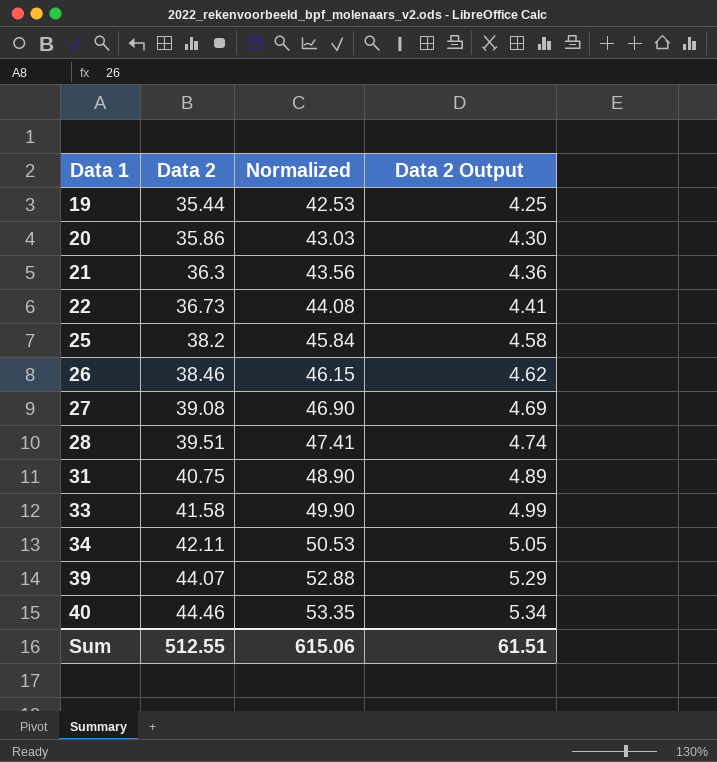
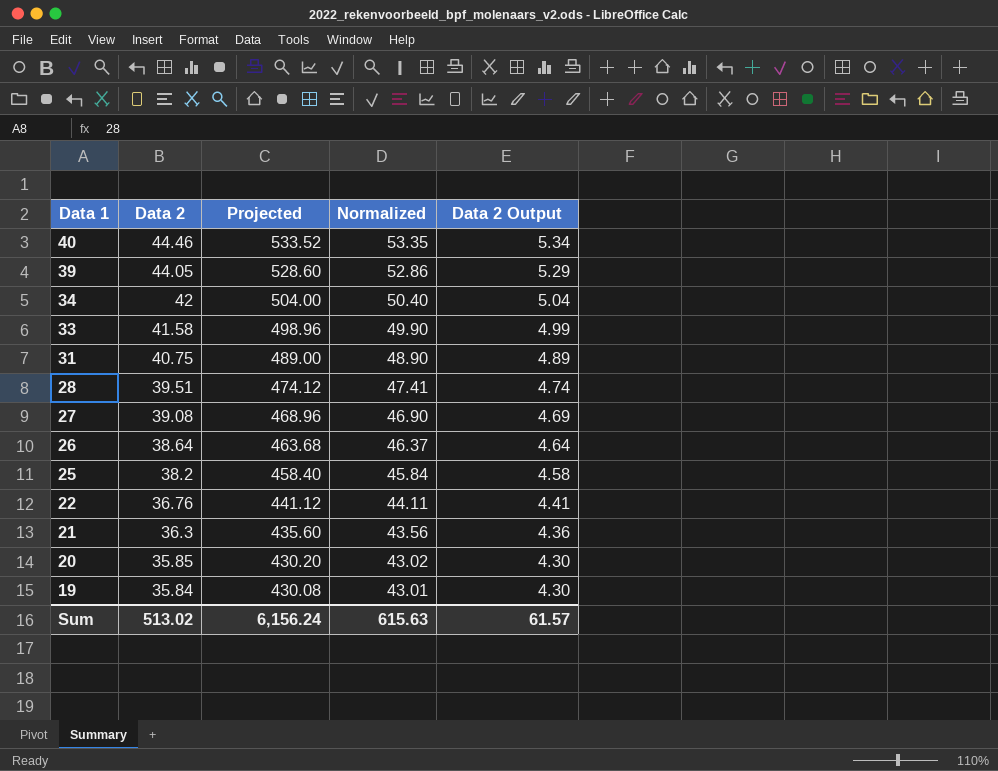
row order: Data 1 ascending -> Data 1 descending
column Projected | formula: none -> [Data 2] * 12
39 | Data 2: 44.07 -> 44.05
39 | Normalized: 52.88 -> 52.86
34 | Data 2: 42.11 -> 42
34 | Normalized: 50.53 -> 50.40
34 | Data 2 Output: 5.05 -> 5.04
26 | Data 2: 38.46 -> 38.64
26 | Normalized: 46.15 -> 46.37
26 | Data 2 Output: 4.62 -> 4.64
22 | Data 2: 36.73 -> 36.76
22 | Normalized: 44.08 -> 44.11
20 | Data 2: 35.86 -> 35.85
20 | Normalized: 43.03 -> 43.02
19 | Data 2: 35.44 -> 35.84
19 | Normalized: 42.53 -> 43.01
19 | Data 2 Output: 4.25 -> 4.30
Sum | Data 2: 512.55 -> 513.02
Sum | Normalized: 615.06 -> 615.63
Sum | Data 2 Output: 61.51 -> 61.57

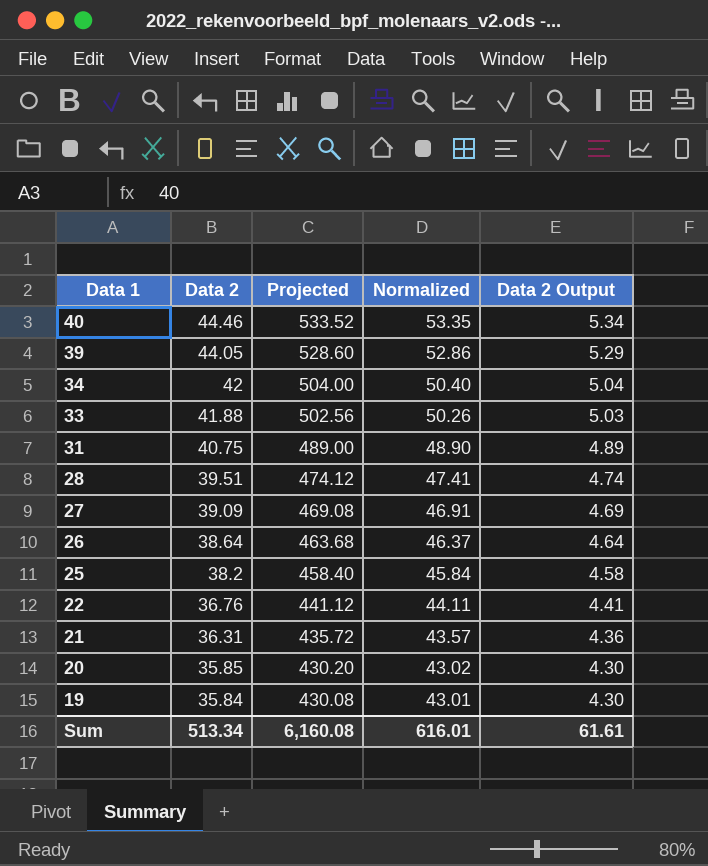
33 | Data 2: 41.58 -> 41.88
33 | Projected: 498.96 -> 502.56
33 | Normalized: 49.90 -> 50.26
33 | Data 2 Output: 4.99 -> 5.03
27 | Data 2: 39.08 -> 39.09
27 | Projected: 468.96 -> 469.08
27 | Normalized: 46.90 -> 46.91
21 | Data 2: 36.3 -> 36.31
21 | Projected: 435.60 -> 435.72
21 | Normalized: 43.56 -> 43.57
Sum | Data 2: 513.02 -> 513.34
Sum | Projected: 6,156.24 -> 6,160.08
Sum | Normalized: 615.63 -> 616.01
Sum | Data 2 Output: 61.57 -> 61.61

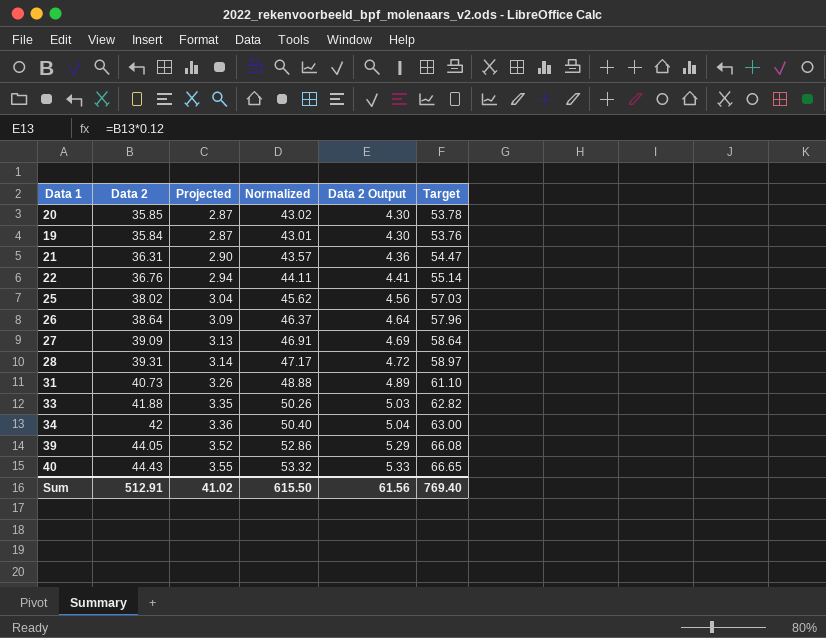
row order: Data 1 descending -> Projected ascending
column Projected | formula: [Data 2] * 12 -> [Data 2] * 0.08
column Target | formula: none -> [Data 2] * 1.5
25 | Data 2: 38.2 -> 38.02
25 | Normalized: 45.84 -> 45.62
25 | Data 2 Output: 4.58 -> 4.56
28 | Data 2: 39.51 -> 39.31
28 | Normalized: 47.41 -> 47.17
28 | Data 2 Output: 4.74 -> 4.72
31 | Data 2: 40.75 -> 40.73
31 | Normalized: 48.90 -> 48.88
40 | Data 2: 44.46 -> 44.43
40 | Normalized: 53.35 -> 53.32
40 | Data 2 Output: 5.34 -> 5.33
Sum | Data 2: 513.34 -> 512.91
Sum | Projected: 6,160.08 -> 41.02
Sum | Normalized: 616.01 -> 615.50
Sum | Data 2 Output: 61.61 -> 61.56

